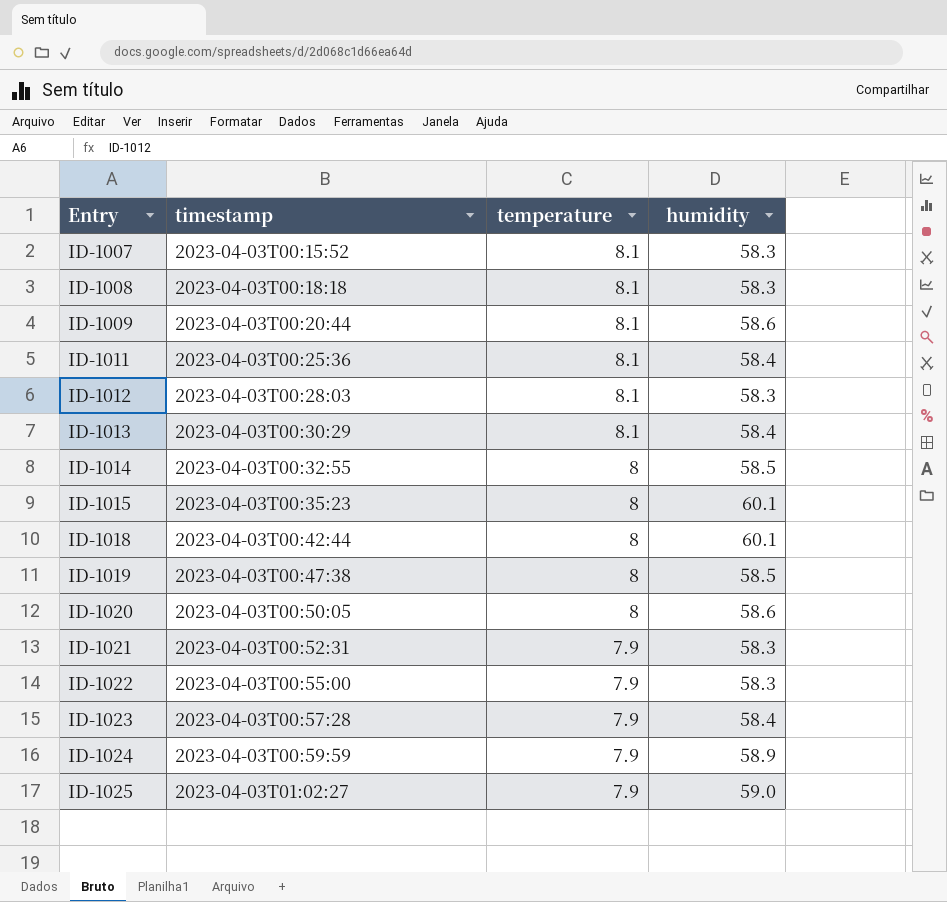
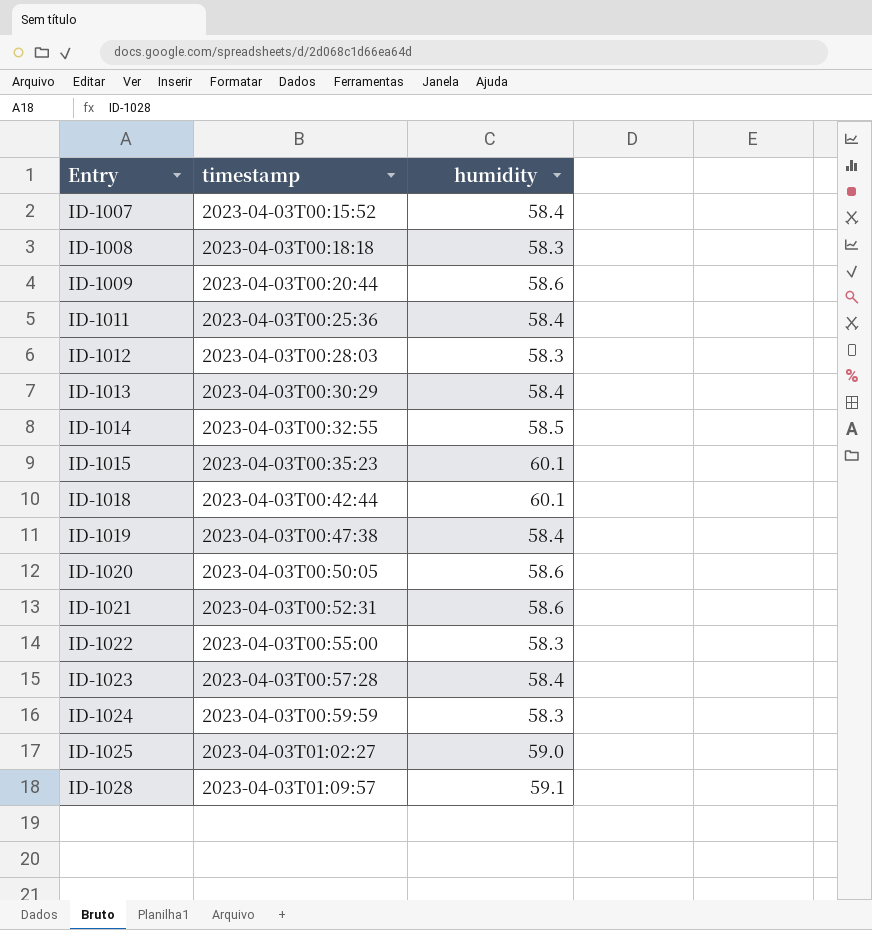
column temperature | position: 3 -> none
ID-1007 | humidity: 58.3 -> 58.4
ID-1019 | humidity: 58.5 -> 58.4
ID-1021 | humidity: 58.3 -> 58.6
ID-1024 | humidity: 58.9 -> 58.3
row ID-1028: none -> 2023-04-03T01:09:57 | 59.1

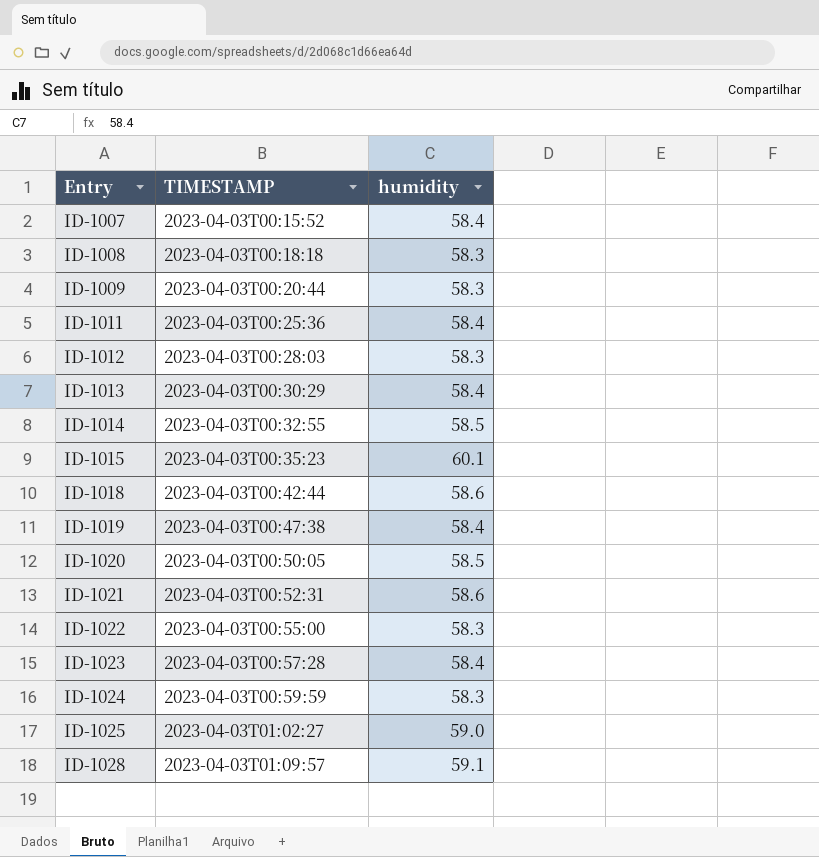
column name: timestamp -> TIMESTAMP
ID-1009 | humidity: 58.6 -> 58.3
ID-1018 | humidity: 60.1 -> 58.6
ID-1020 | humidity: 58.6 -> 58.5

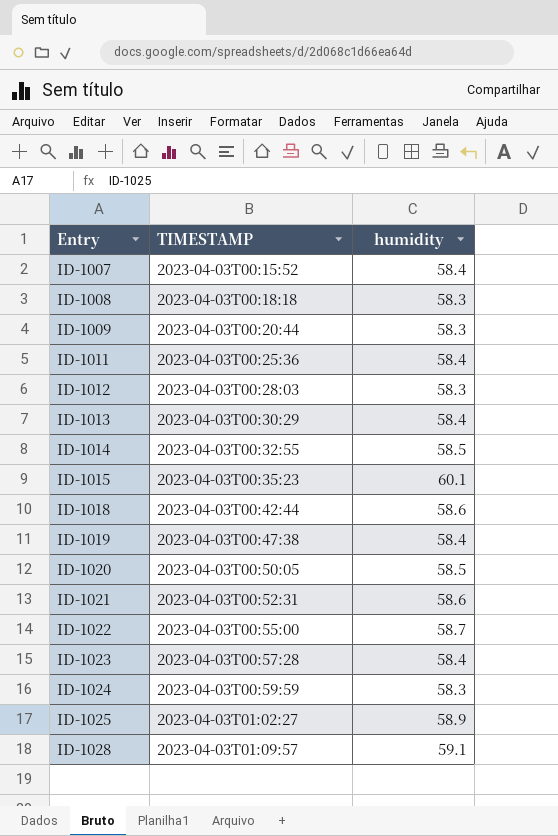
ID-1022 | humidity: 58.3 -> 58.7
ID-1025 | humidity: 59.0 -> 58.9

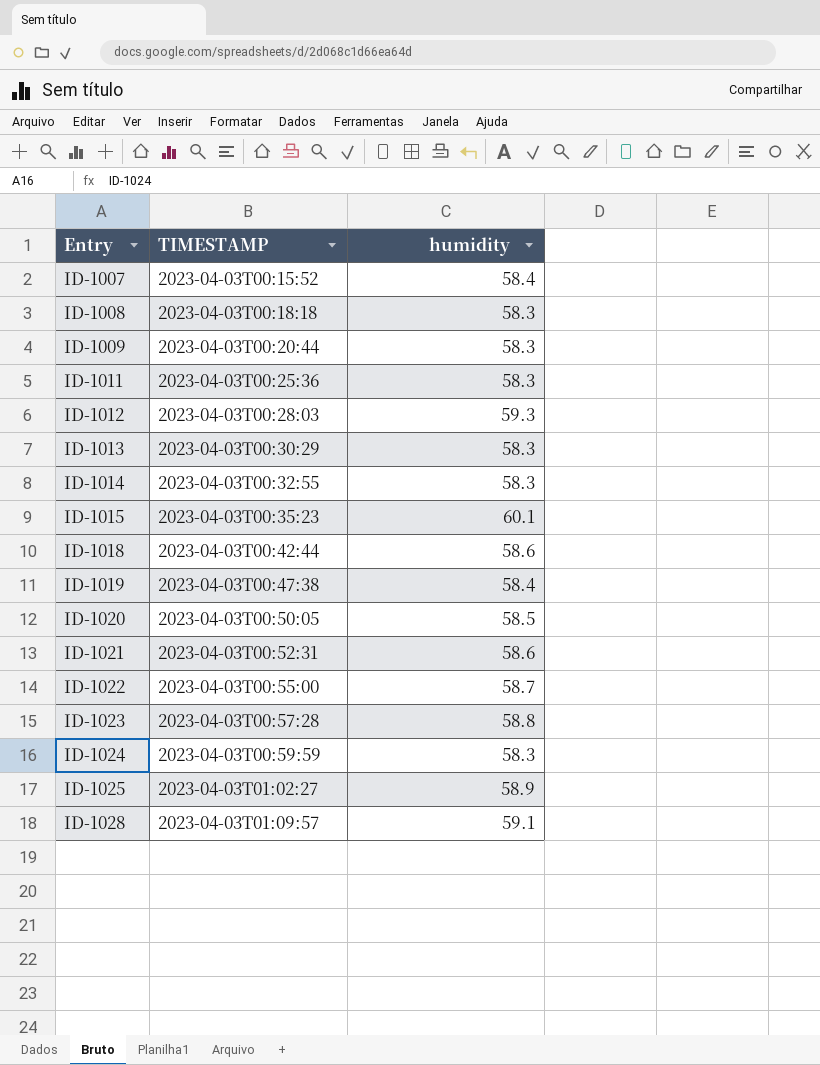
ID-1011 | humidity: 58.4 -> 58.3
ID-1012 | humidity: 58.3 -> 59.3
ID-1013 | humidity: 58.4 -> 58.3
ID-1014 | humidity: 58.5 -> 58.3
ID-1023 | humidity: 58.4 -> 58.8

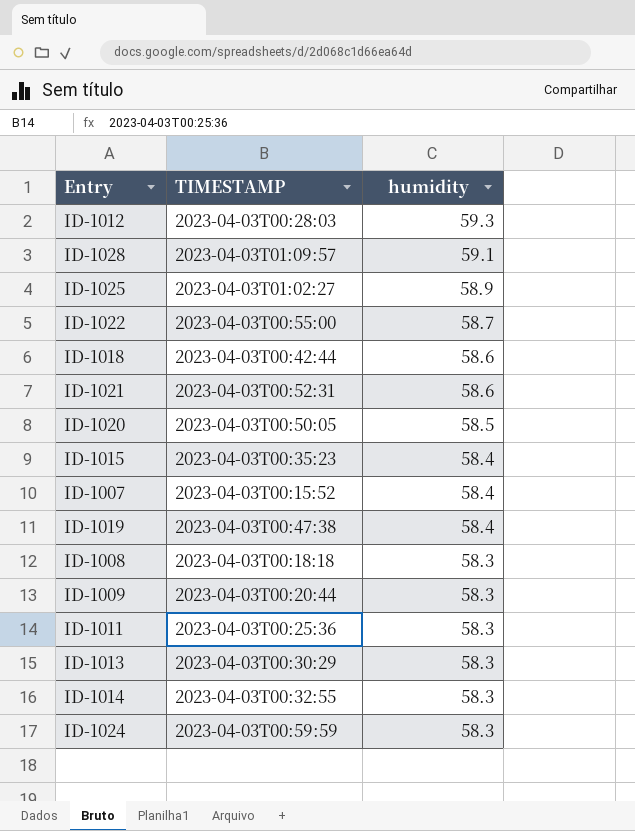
row order: Entry ascending -> humidity descending
row ID-1023: 2023-04-03T00:57:28 | 58.8 -> none
ID-1015 | humidity: 60.1 -> 58.4

